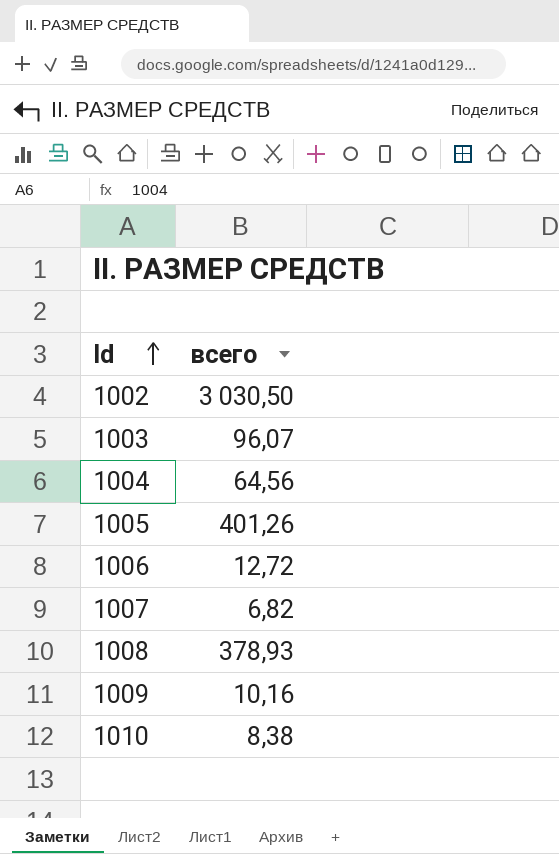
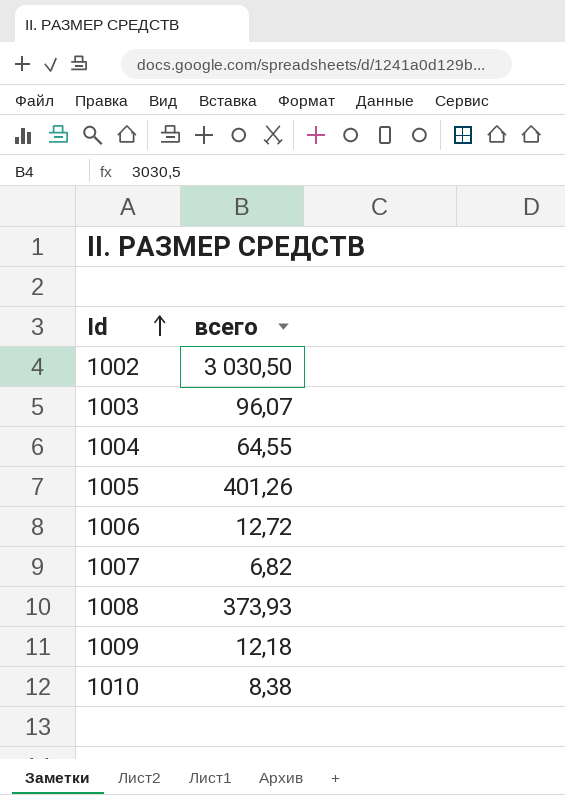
1004 | всего: 64,56 -> 64,55
1008 | всего: 378,93 -> 373,93
1009 | всего: 10,16 -> 12,18

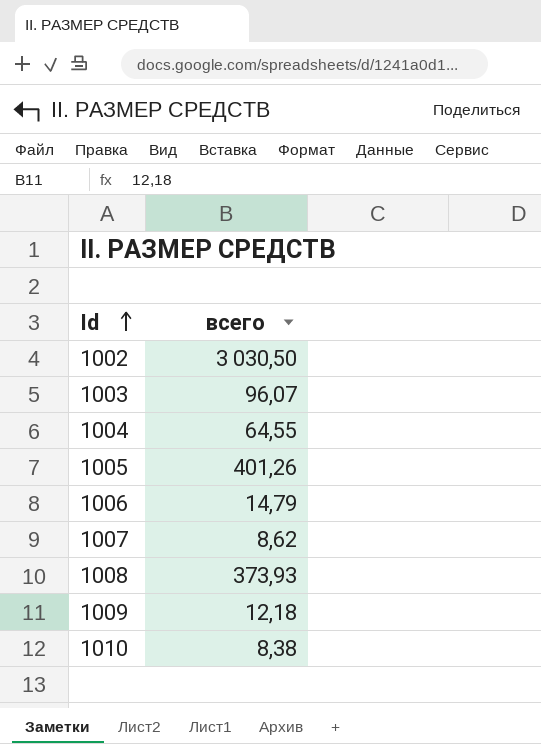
1006 | всего: 12,72 -> 14,79
1007 | всего: 6,82 -> 8,62

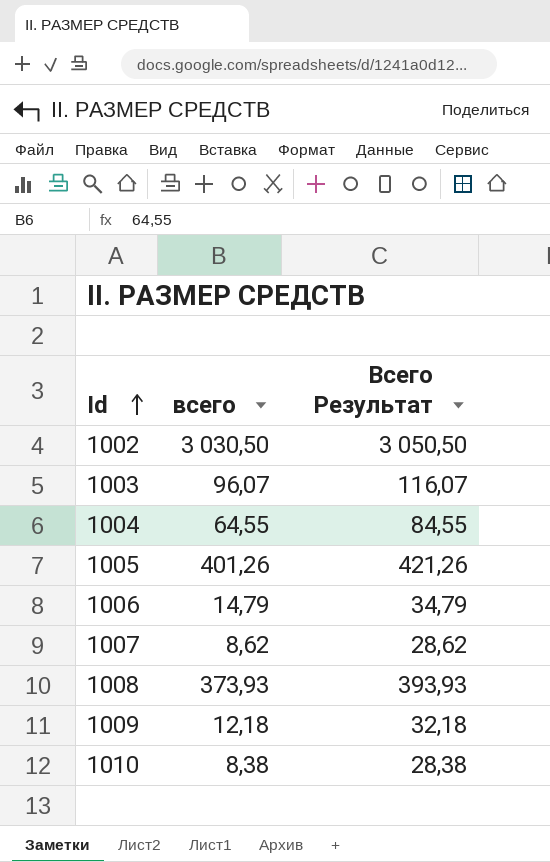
column Всего Результат | formula: none -> [всего] + 20

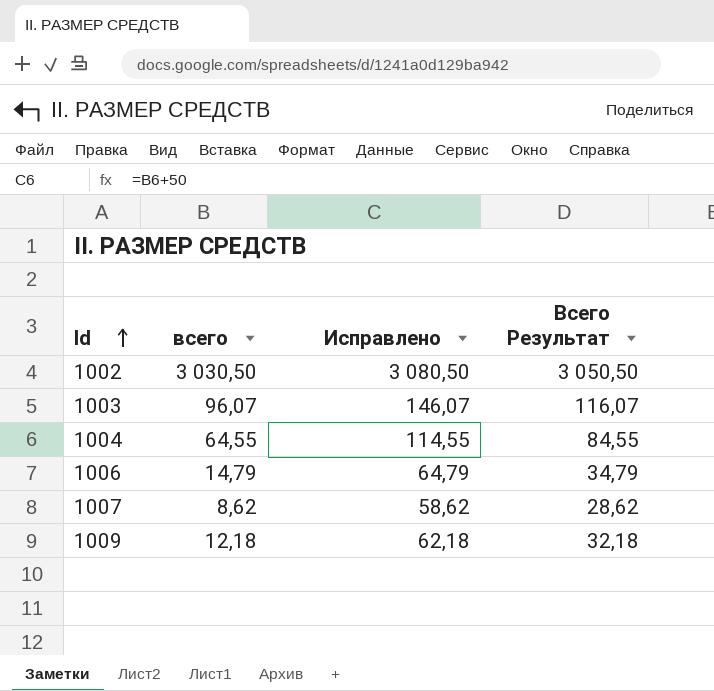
column Исправлено | formula: none -> [всего] + 50
row 1005: 401,26 | 421,26 -> none
row 1008: 373,93 | 393,93 -> none
row 1010: 8,38 | 28,38 -> none

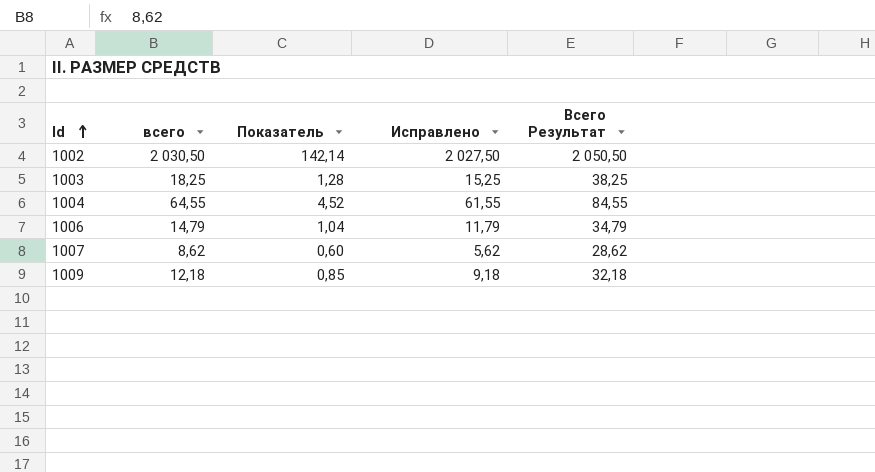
column Показатель | formula: none -> [всего] * 0,07
column Исправлено | formula: [всего] + 50 -> [всего] - 3
1002 | всего: 3 030,50 -> 2 030,50
1002 | Всего Результат: 3 050,50 -> 2 050,50
1003 | всего: 96,07 -> 18,25
1003 | Всего Результат: 116,07 -> 38,25

